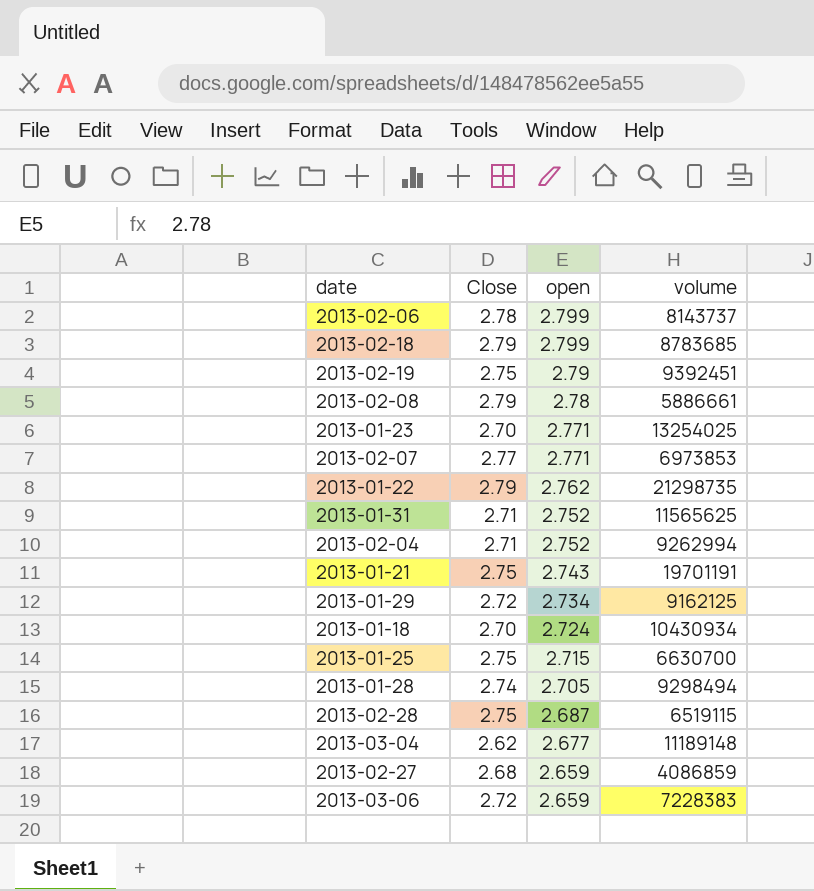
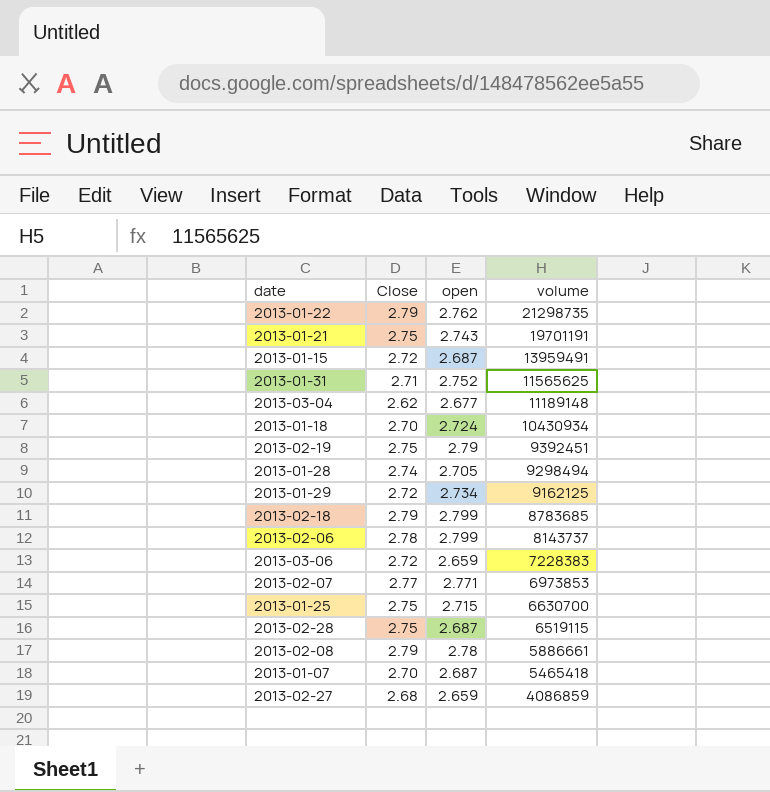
row order: open descending -> volume descending
row 2013-01-23: 2.70 | 2.771 | 13254025 -> none
row 2013-02-04: 2.71 | 2.752 | 9262994 -> none
row 2013-01-15: none -> 2.72 | 2.687 | 13959491
row 2013-01-07: none -> 2.70 | 2.687 | 5465418

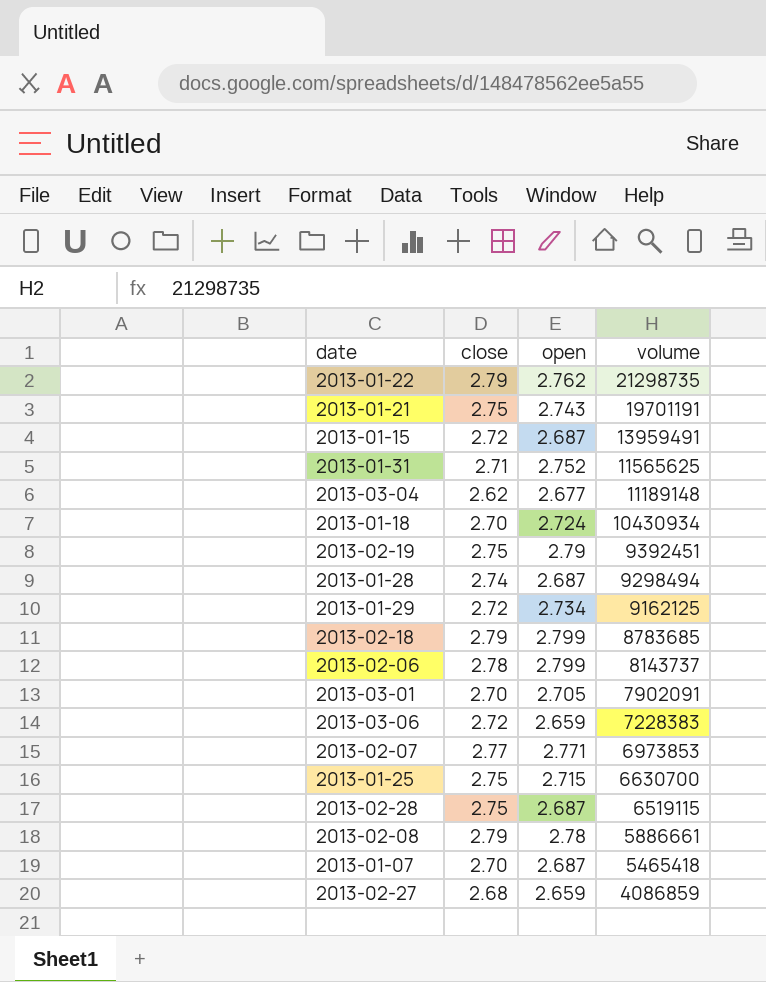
column name: Close -> close
2013-01-28 | open: 2.705 -> 2.687
row 2013-03-01: none -> 2.70 | 2.705 | 7902091

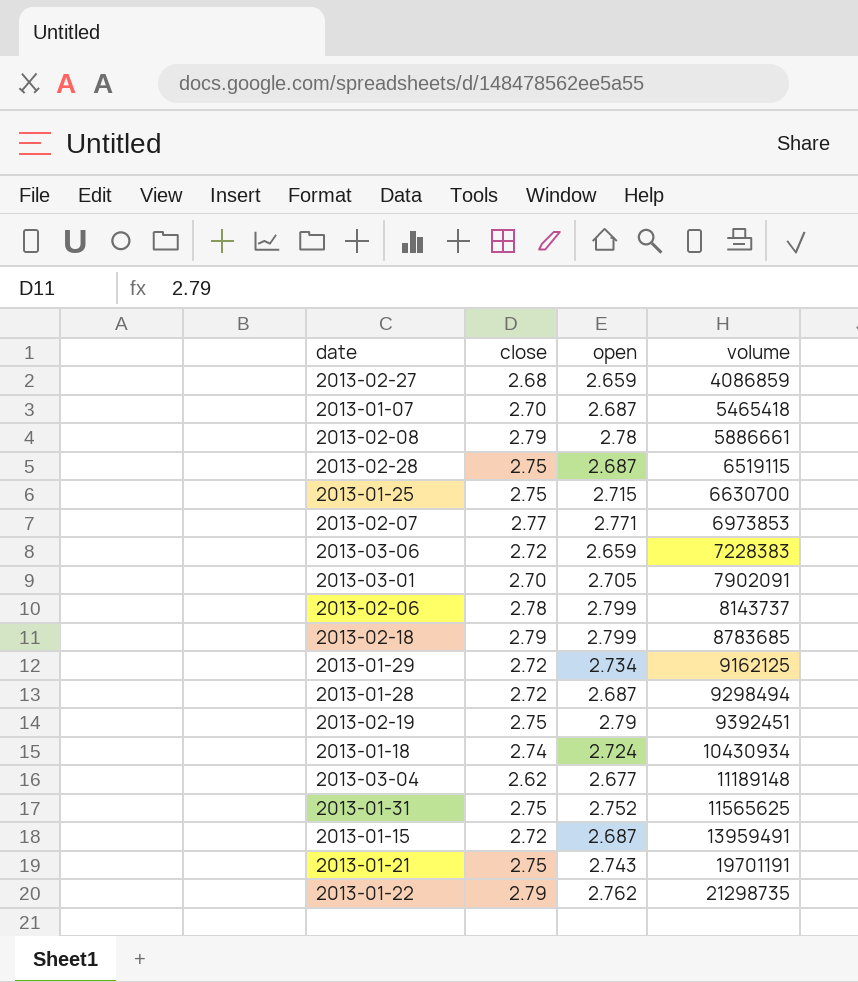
row order: volume descending -> volume ascending
2013-01-28 | close: 2.74 -> 2.72
2013-01-18 | close: 2.70 -> 2.74
2013-01-31 | close: 2.71 -> 2.75

